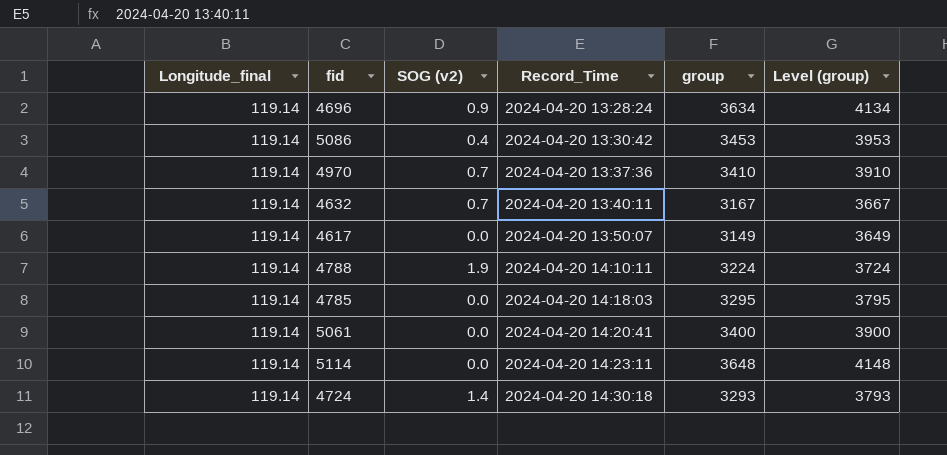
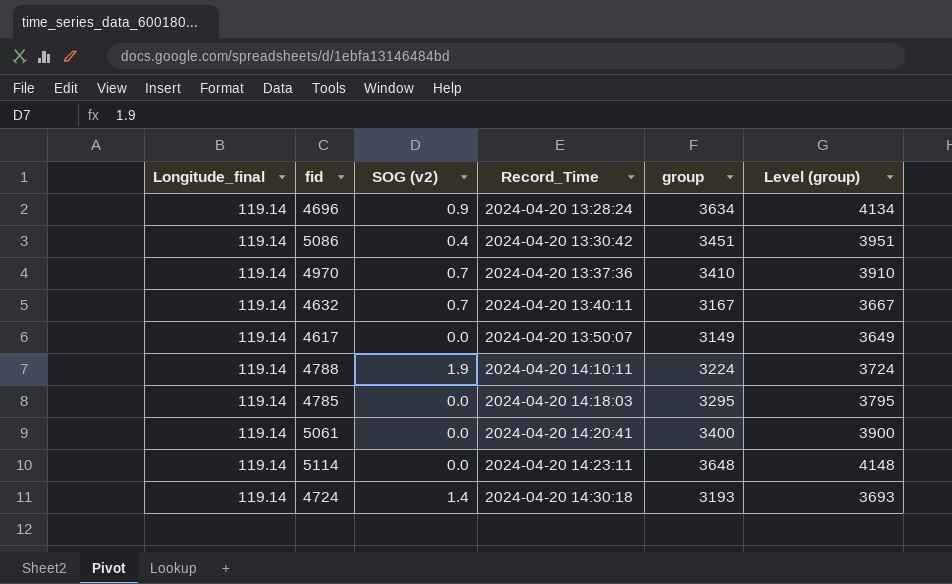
5086 | group: 3453 -> 3451
5086 | Level (group): 3953 -> 3951
4724 | group: 3293 -> 3193
4724 | Level (group): 3793 -> 3693

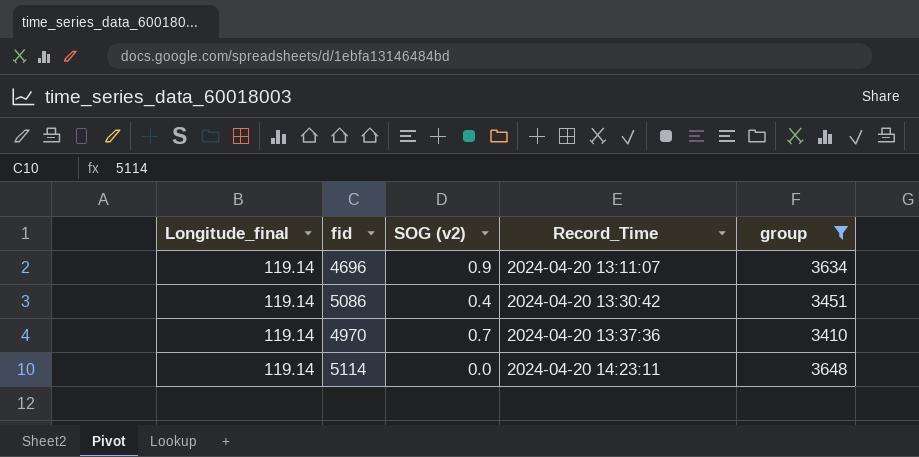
filter: none -> group >= 3410
column Level (group) | formula: [group] + 500 -> none
4696 | Record_Time: 2024-04-20 13:28:24 -> 2024-04-20 13:11:07

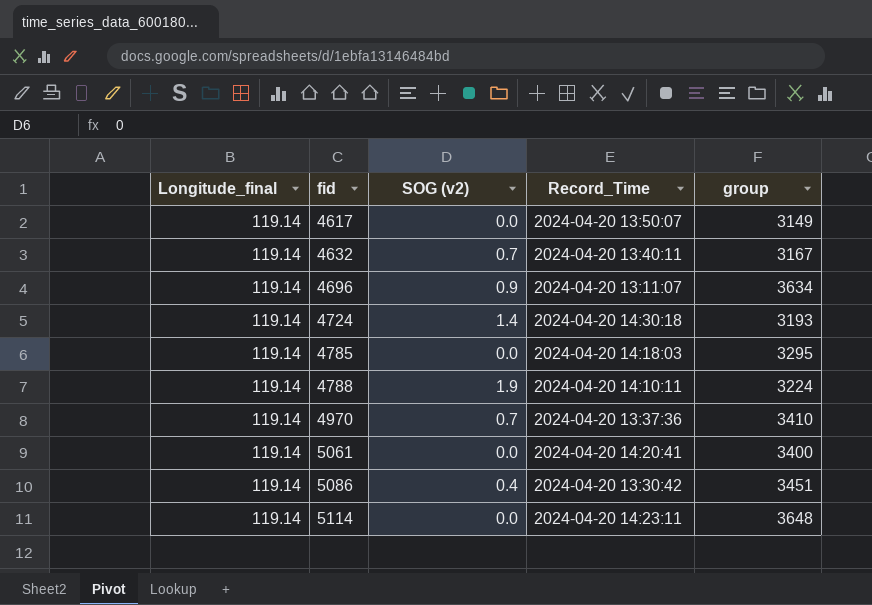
filter: group >= 3410 -> none
row order: Record_Time ascending -> fid ascending

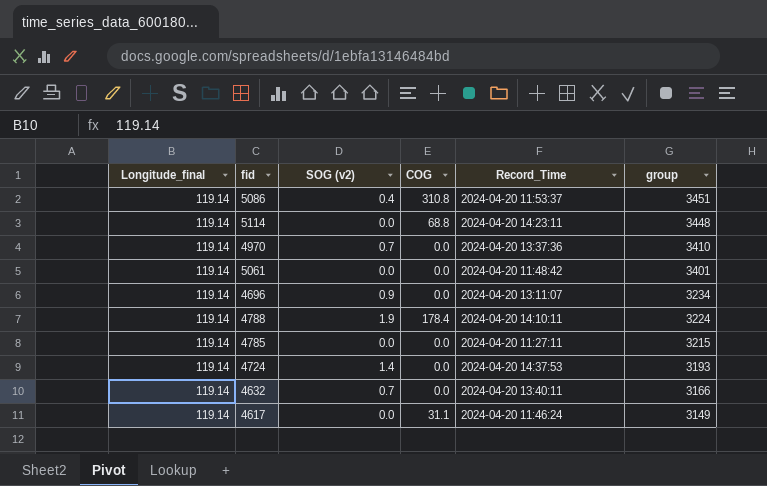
row order: fid ascending -> group descending
column COG | position: none -> 4
5086 | Record_Time: 2024-04-20 13:30:42 -> 2024-04-20 11:53:37
5114 | group: 3648 -> 3448
5061 | Record_Time: 2024-04-20 14:20:41 -> 2024-04-20 11:48:42
5061 | group: 3400 -> 3401
4696 | group: 3634 -> 3234
4785 | Record_Time: 2024-04-20 14:18:03 -> 2024-04-20 11:27:11
4785 | group: 3295 -> 3215
4724 | Record_Time: 2024-04-20 14:30:18 -> 2024-04-20 14:37:53
4632 | group: 3167 -> 3166
4617 | Record_Time: 2024-04-20 13:50:07 -> 2024-04-20 11:46:24

